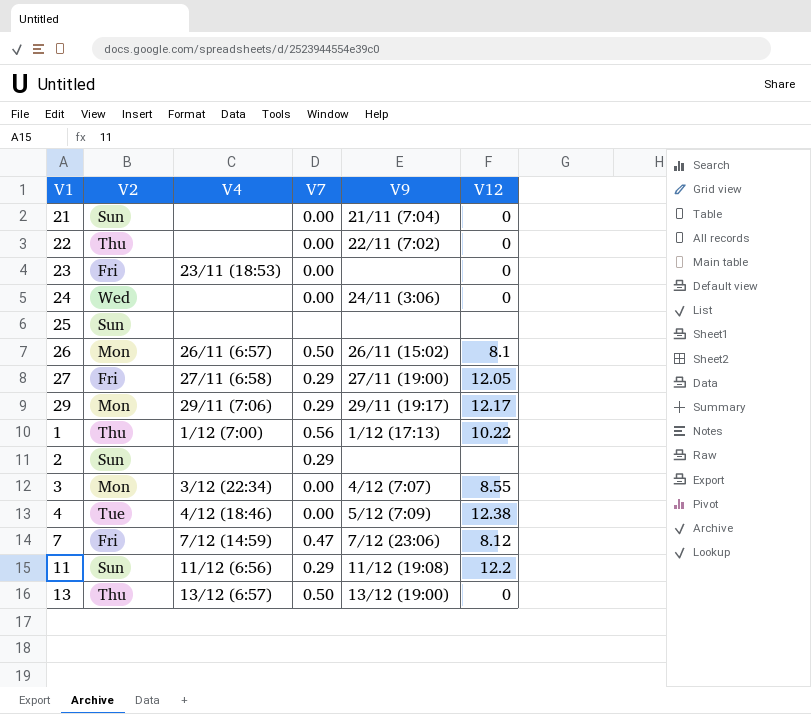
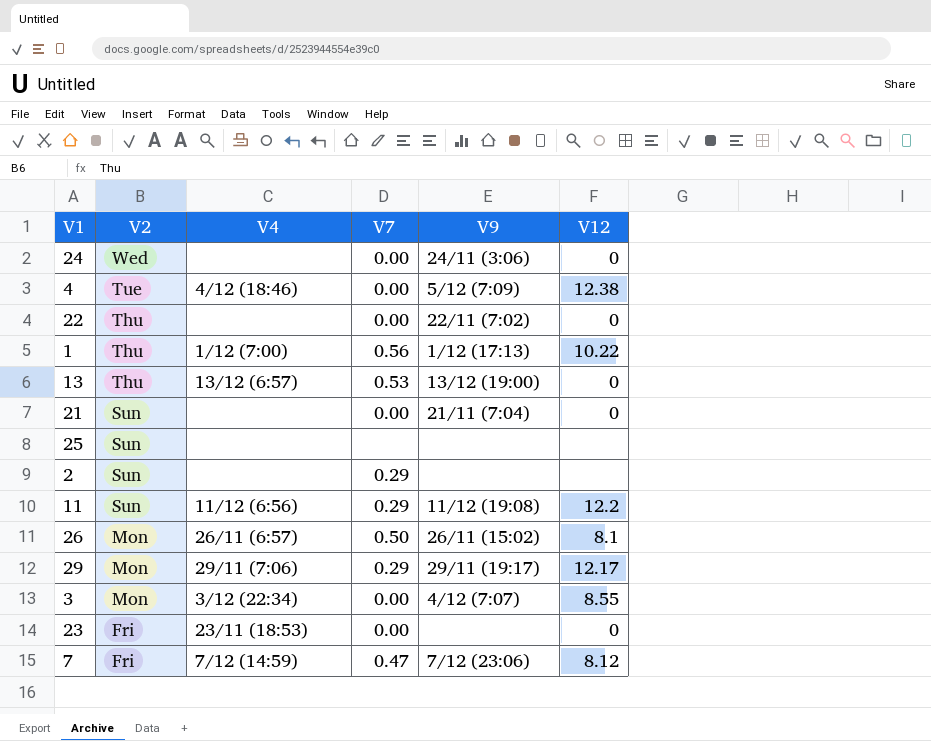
row order: none -> V2 descending
row 27: Fri | 27/11 (6:58) | 0.29 | 27/11 (19:00) | 12.05 -> none
13 | V7: 0.50 -> 0.53

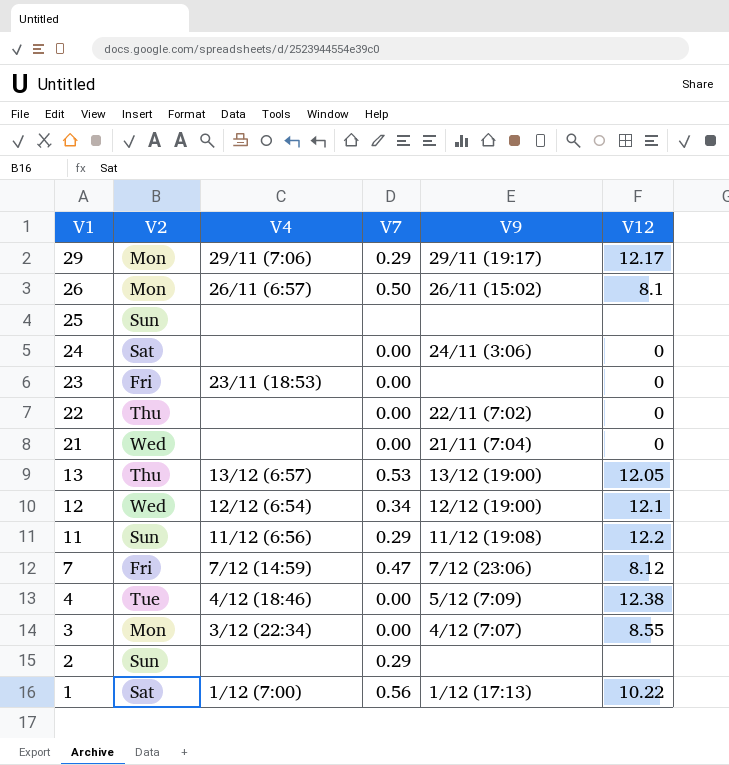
row order: V2 descending -> V1 descending
24 | V2: Wed -> Sat
21 | V2: Sun -> Wed
13 | V12: 0 -> 12.05
row 12: none -> Wed | 12/12 (6:54) | 0.34 | 12/12 (19:00) | 12.1
1 | V2: Thu -> Sat

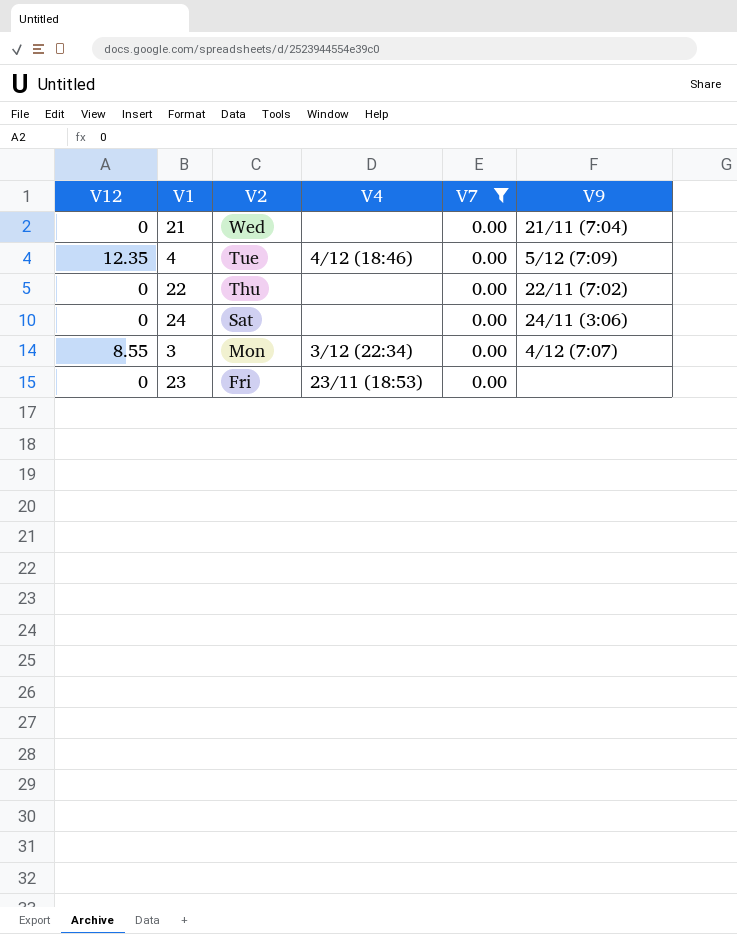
filter: none -> V7 = 0.00
row order: V1 descending -> V2 descending
column V12 | position: 6 -> 1
4 | V12: 12.38 -> 12.35

